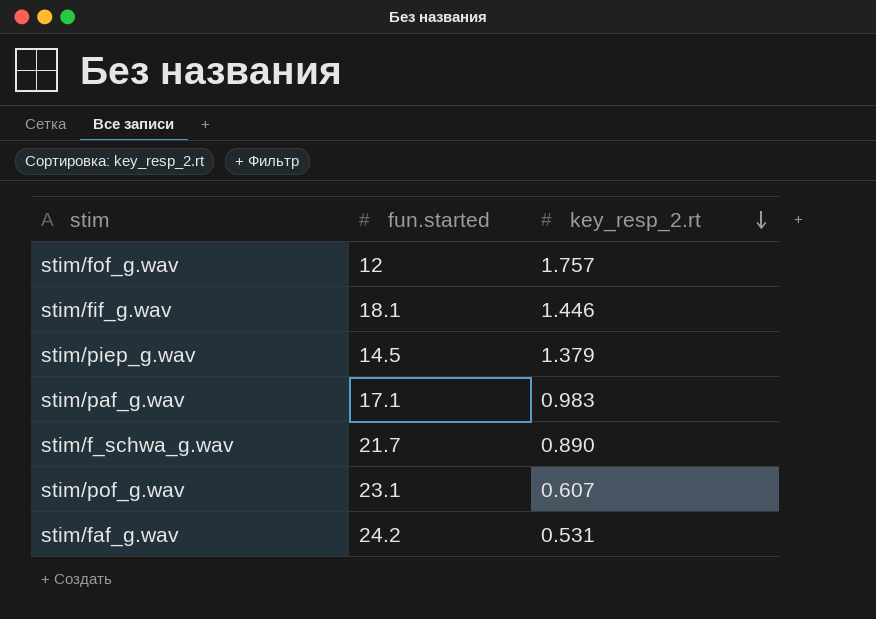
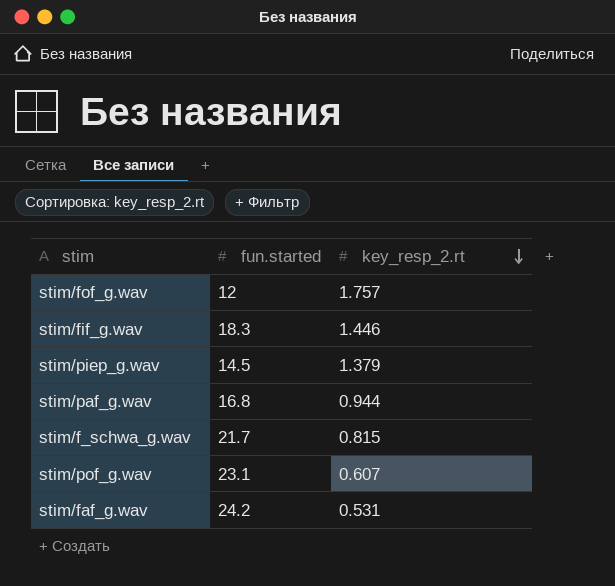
stim/fif_g.wav | fun.started: 18.1 -> 18.3
stim/paf_g.wav | fun.started: 17.1 -> 16.8
stim/paf_g.wav | key_resp_2.rt: 0.983 -> 0.944
stim/f_schwa_g.wav | key_resp_2.rt: 0.890 -> 0.815

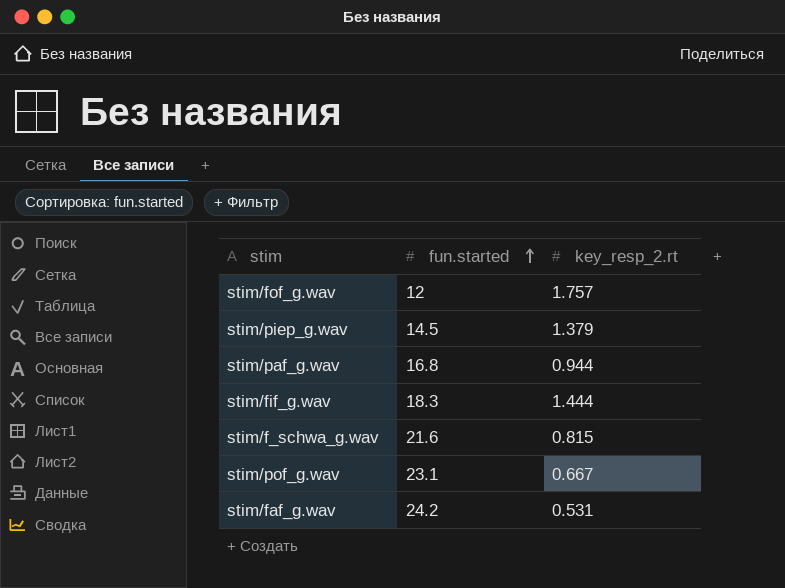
row order: key_resp_2.rt descending -> fun.started ascending
stim/fif_g.wav | key_resp_2.rt: 1.446 -> 1.444
stim/f_schwa_g.wav | fun.started: 21.7 -> 21.6
stim/pof_g.wav | key_resp_2.rt: 0.607 -> 0.667

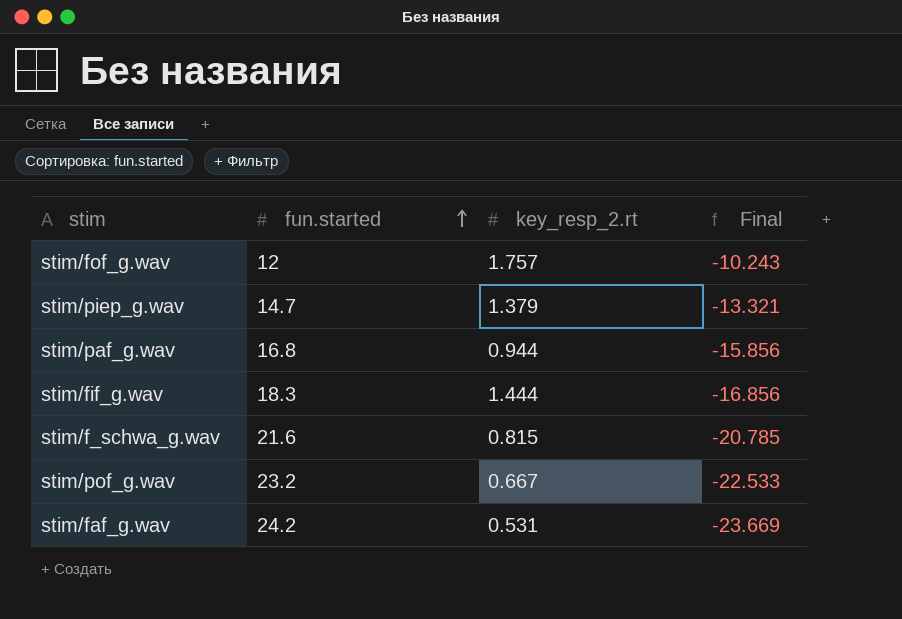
column Final | formula: none -> [key_resp_2.rt] - [fun.started]
stim/piep_g.wav | fun.started: 14.5 -> 14.7
stim/pof_g.wav | fun.started: 23.1 -> 23.2

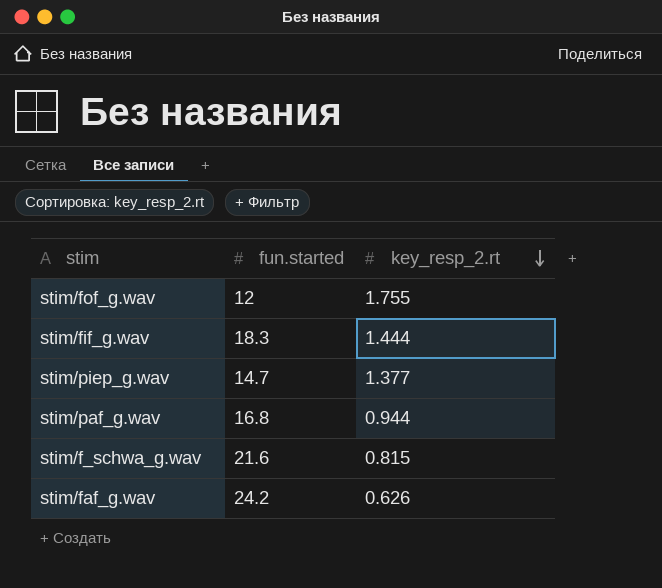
row order: fun.started ascending -> key_resp_2.rt descending
column Final | formula: [key_resp_2.rt] - [fun.started] -> none
row stim/pof_g.wav: 23.2 | 0.667 | -22.533 -> none
stim/fof_g.wav | key_resp_2.rt: 1.757 -> 1.755
stim/piep_g.wav | key_resp_2.rt: 1.379 -> 1.377
stim/faf_g.wav | key_resp_2.rt: 0.531 -> 0.626

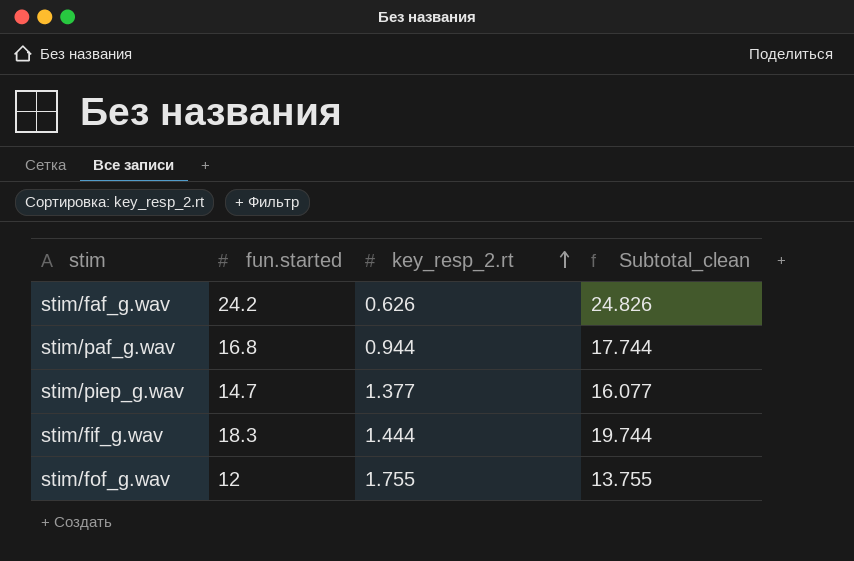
row order: key_resp_2.rt descending -> key_resp_2.rt ascending
column Subtotal_clean | formula: none -> [fun.started] + [key_resp_2.rt]
row stim/f_schwa_g.wav: 21.6 | 0.815 -> none

